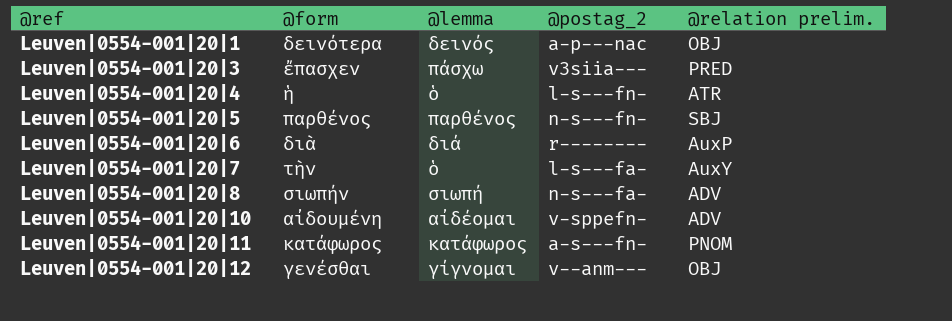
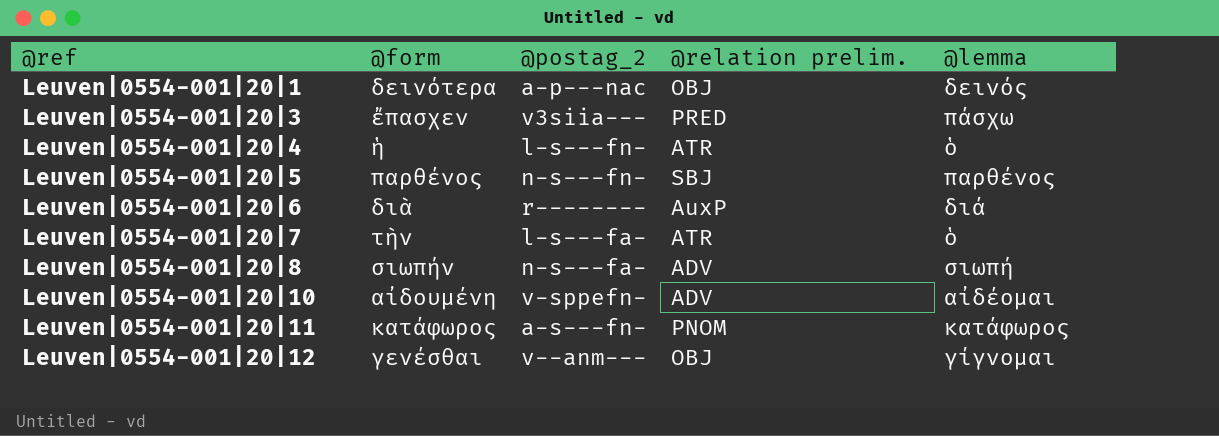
column @lemma | position: 3 -> 5
Leuven|0554-001|20|7 | @relation prelim.: AuxY -> ATR

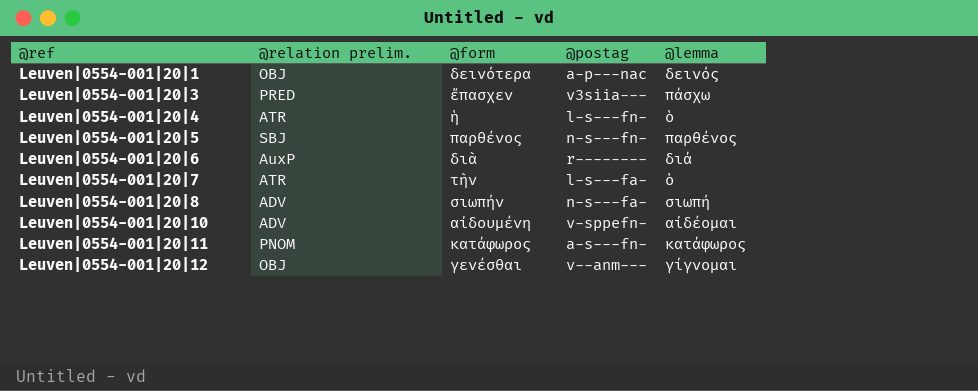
column @relation prelim. | position: 4 -> 2
column name: @postag_2 -> @postag

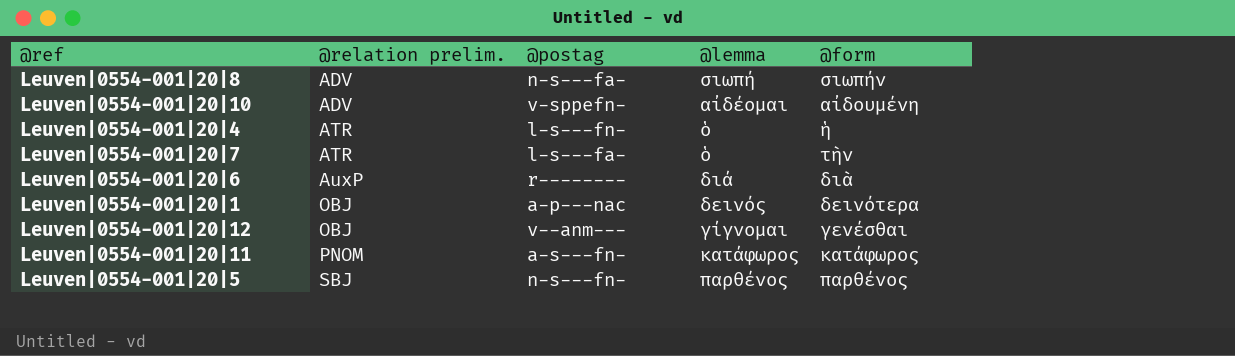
row order: @ref ascending -> @relation prelim. ascending
column @form | position: 3 -> 5
row Leuven|0554-001|20|3: PRED | ἔπασχεν | v3siia--- | πάσχω -> none

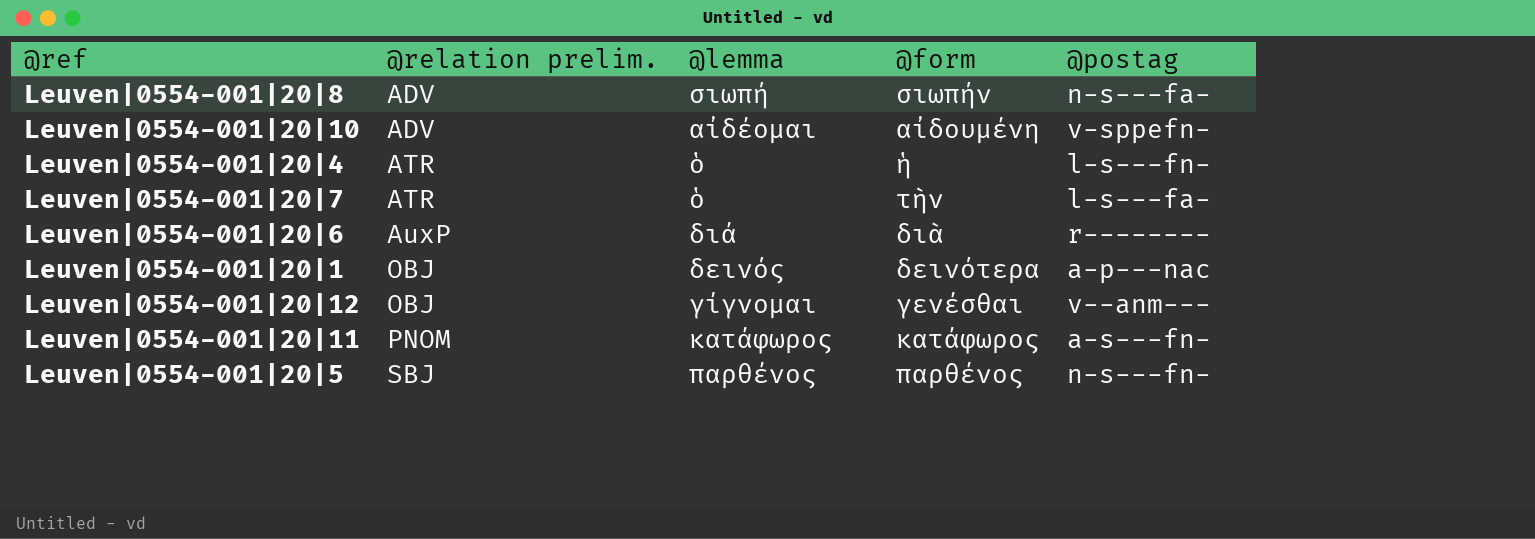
column @postag | position: 3 -> 5

